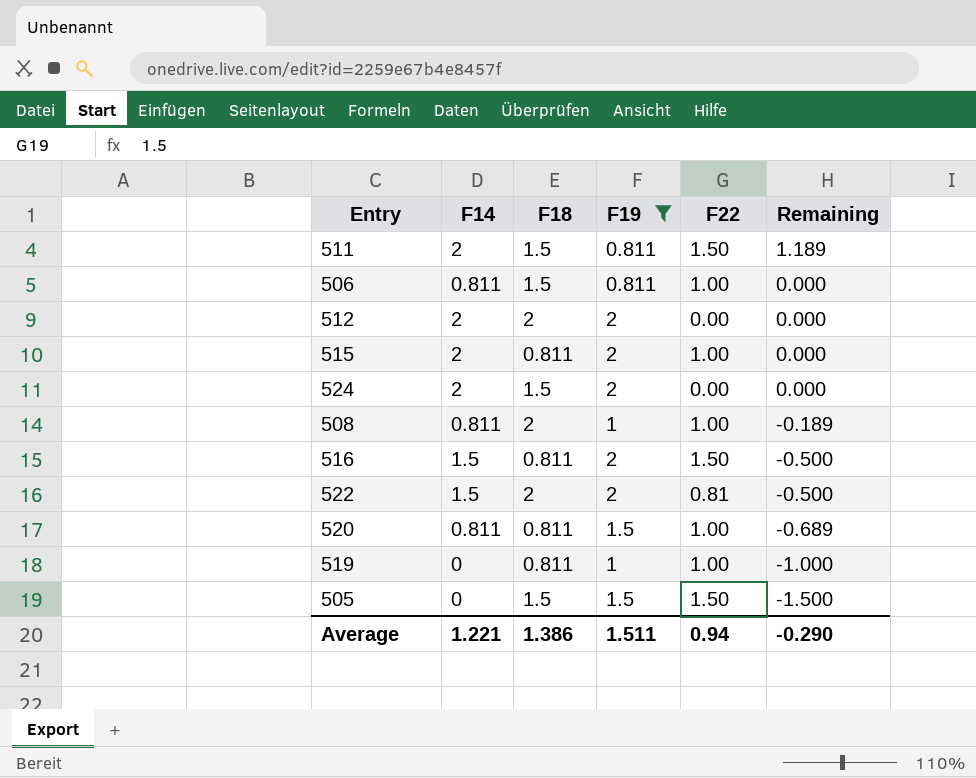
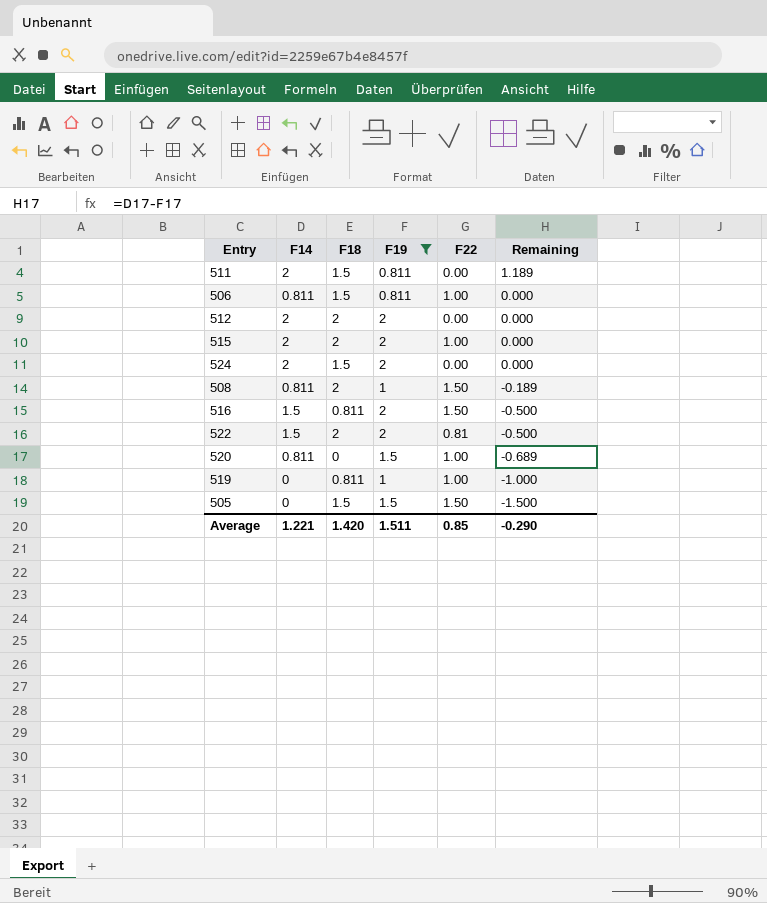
511 | F22: 1.50 -> 0.00
515 | F18: 0.811 -> 2
508 | F22: 1.00 -> 1.50
520 | F18: 0.811 -> 0
Average | F18: 1.386 -> 1.420
Average | F22: 0.94 -> 0.85

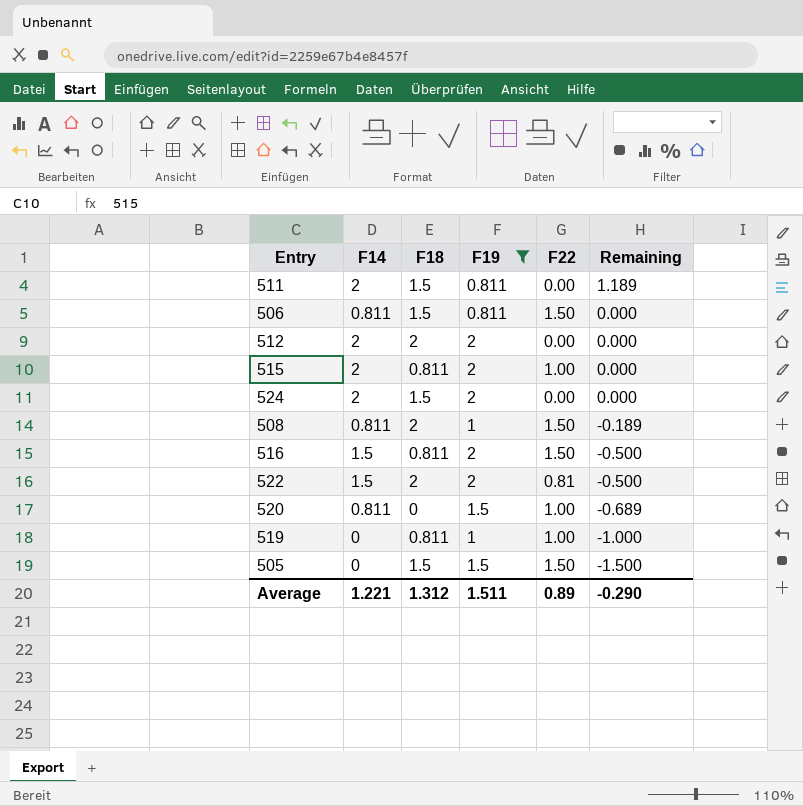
506 | F22: 1.00 -> 1.50
515 | F18: 2 -> 0.811
Average | F18: 1.420 -> 1.312
Average | F22: 0.85 -> 0.89

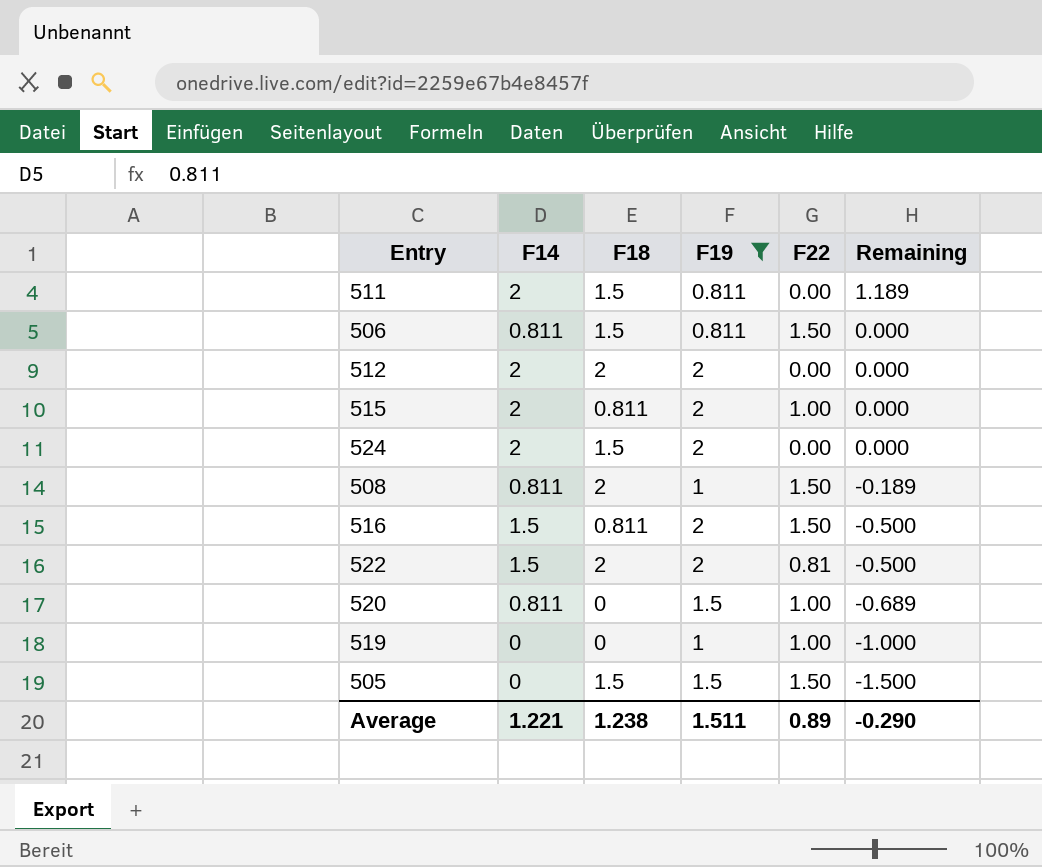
519 | F18: 0.811 -> 0
Average | F18: 1.312 -> 1.238

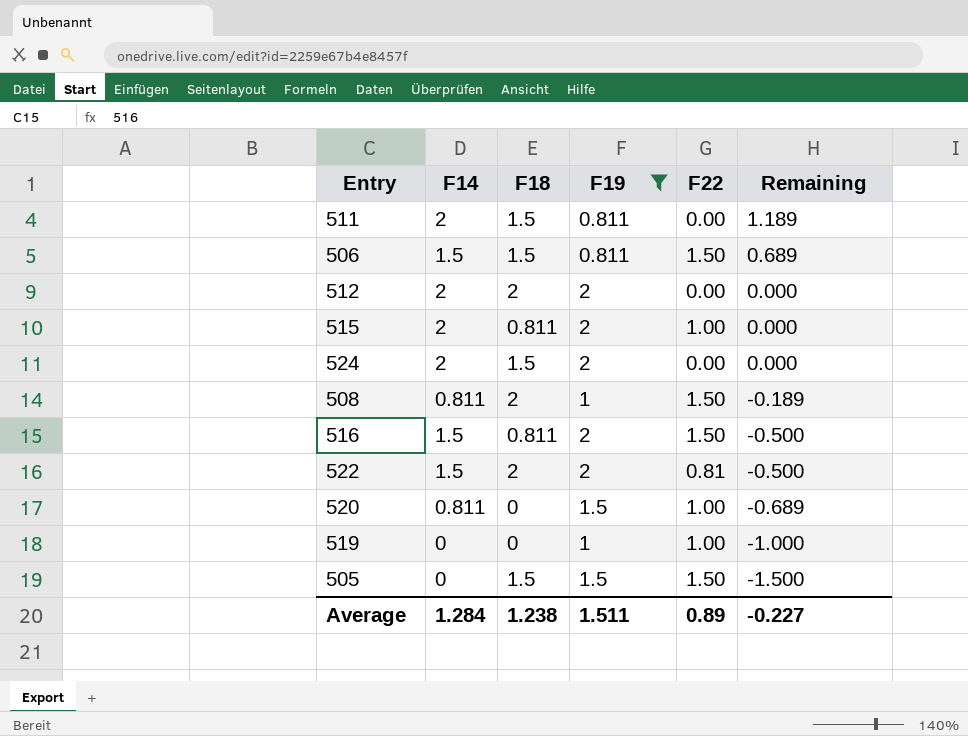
506 | F14: 0.811 -> 1.5
506 | Remaining: 0.000 -> 0.689
Average | F14: 1.221 -> 1.284
Average | Remaining: -0.290 -> -0.227

